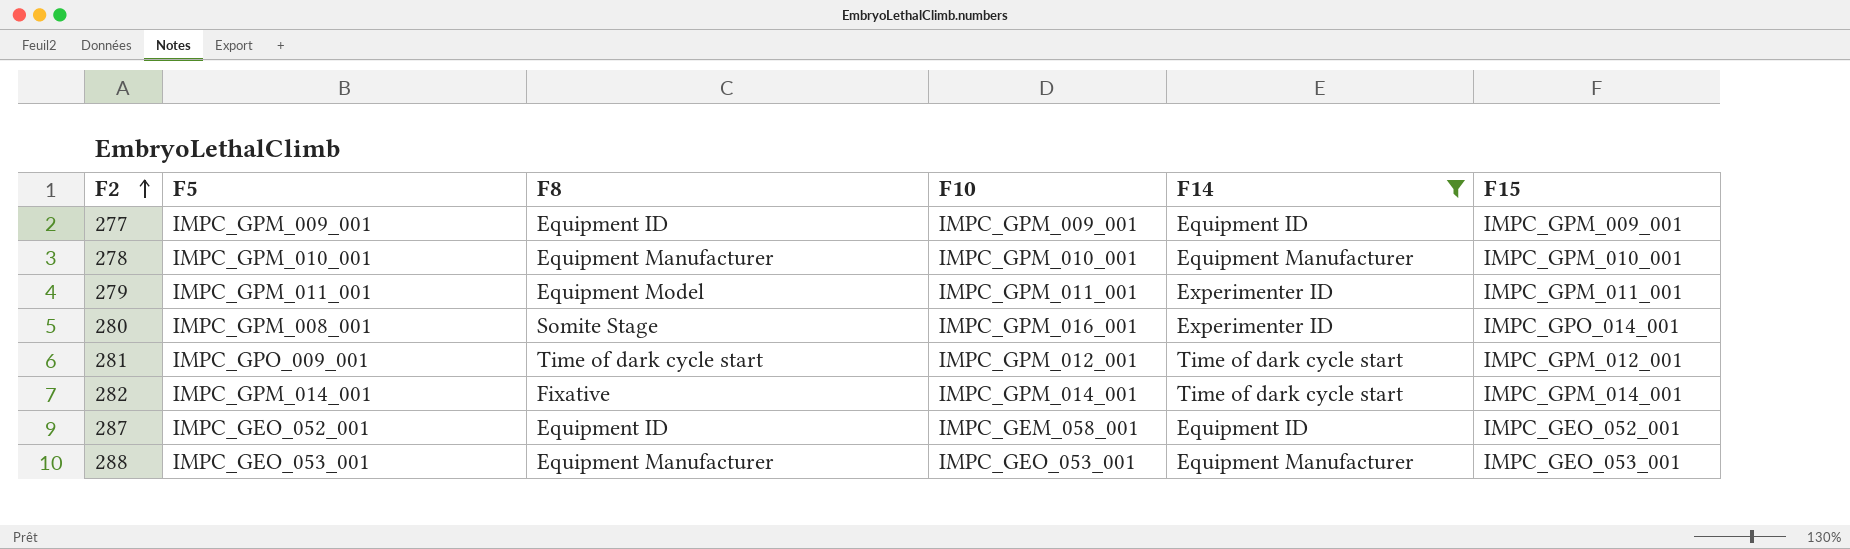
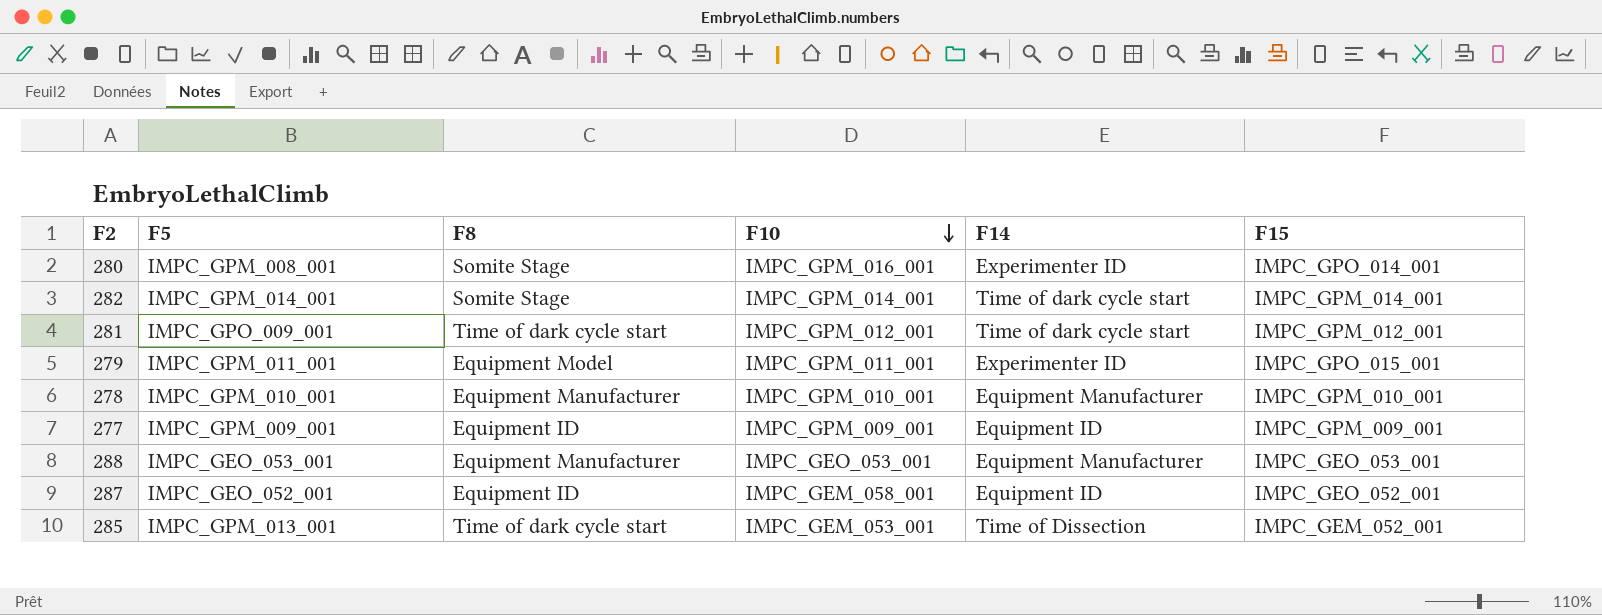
filter: F14 != Time of Dissection -> none
row order: F2 ascending -> F10 descending
282 | F8: Fixative -> Somite Stage
279 | F15: IMPC_GPM_011_001 -> IMPC_GPO_015_001

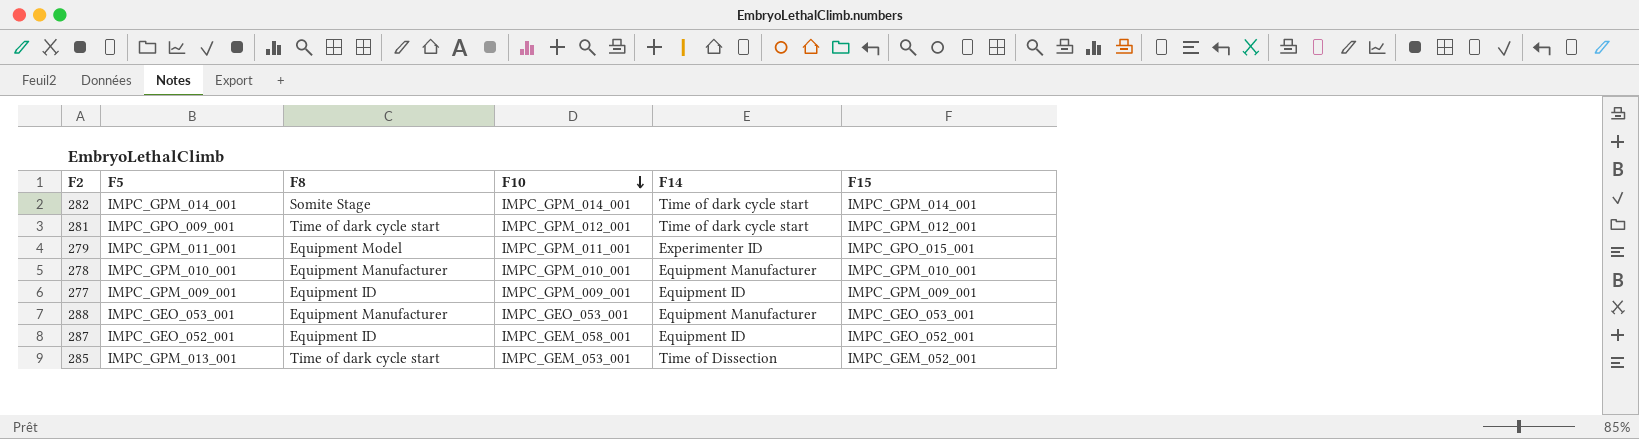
row 280: IMPC_GPM_008_001 | Somite Stage | IMPC_GPM_016_001 | Experimenter ID | IMPC_GPO_014_001 -> none

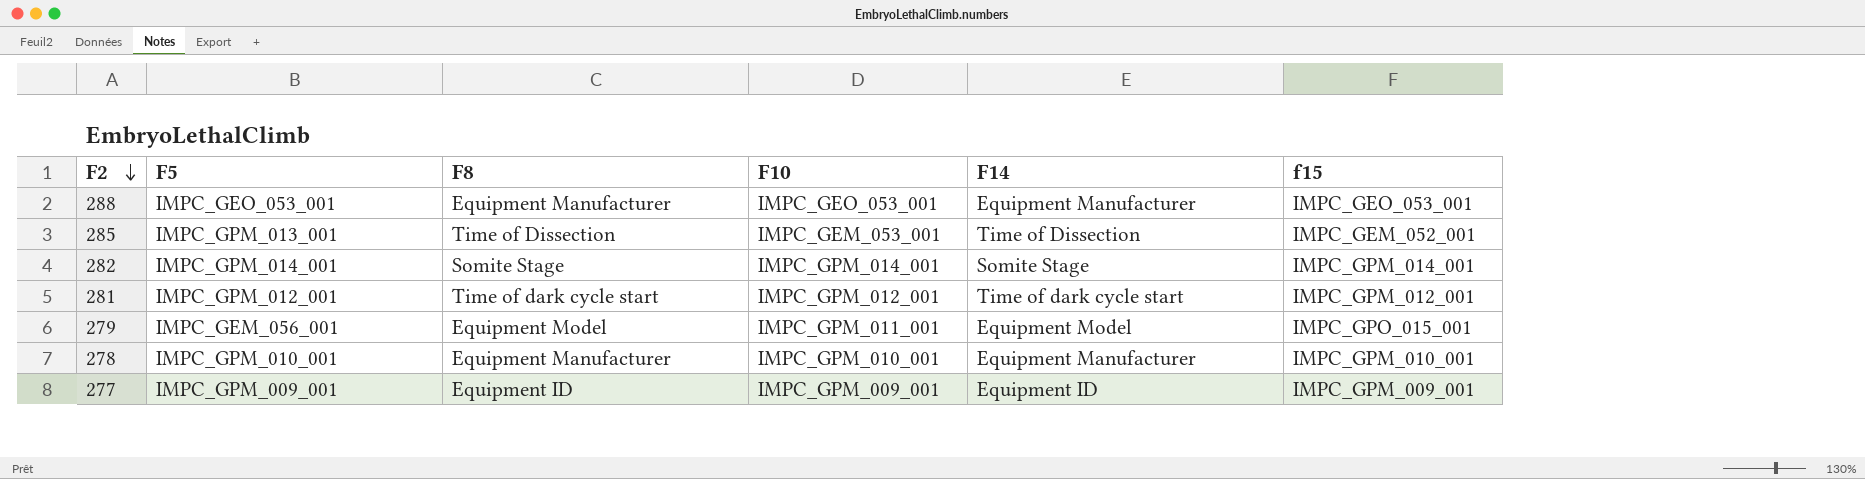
row order: F10 descending -> F2 descending
column name: F15 -> f15
row 287: IMPC_GEO_052_001 | Equipment ID | IMPC_GEM_058_001 | Equipment ID | IMPC_GEO_052_001 -> none
285 | F8: Time of dark cycle start -> Time of Dissection
282 | F14: Time of dark cycle start -> Somite Stage
281 | F5: IMPC_GPO_009_001 -> IMPC_GPM_012_001
279 | F5: IMPC_GPM_011_001 -> IMPC_GEM_056_001
279 | F14: Experimenter ID -> Equipment Model

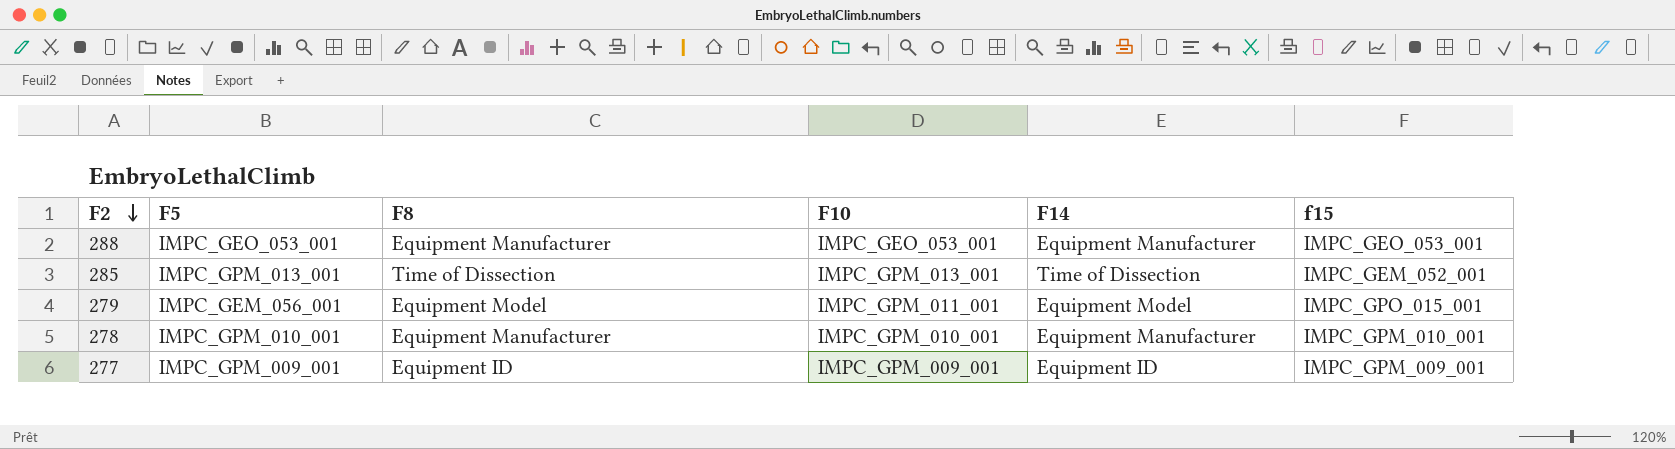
row 282: IMPC_GPM_014_001 | Somite Stage | IMPC_GPM_014_001 | Somite Stage | IMPC_GPM_014_001 -> none
row 281: IMPC_GPM_012_001 | Time of dark cycle start | IMPC_GPM_012_001 | Time of dark cycle start | IMPC_GPM_012_001 -> none
285 | F10: IMPC_GEM_053_001 -> IMPC_GPM_013_001

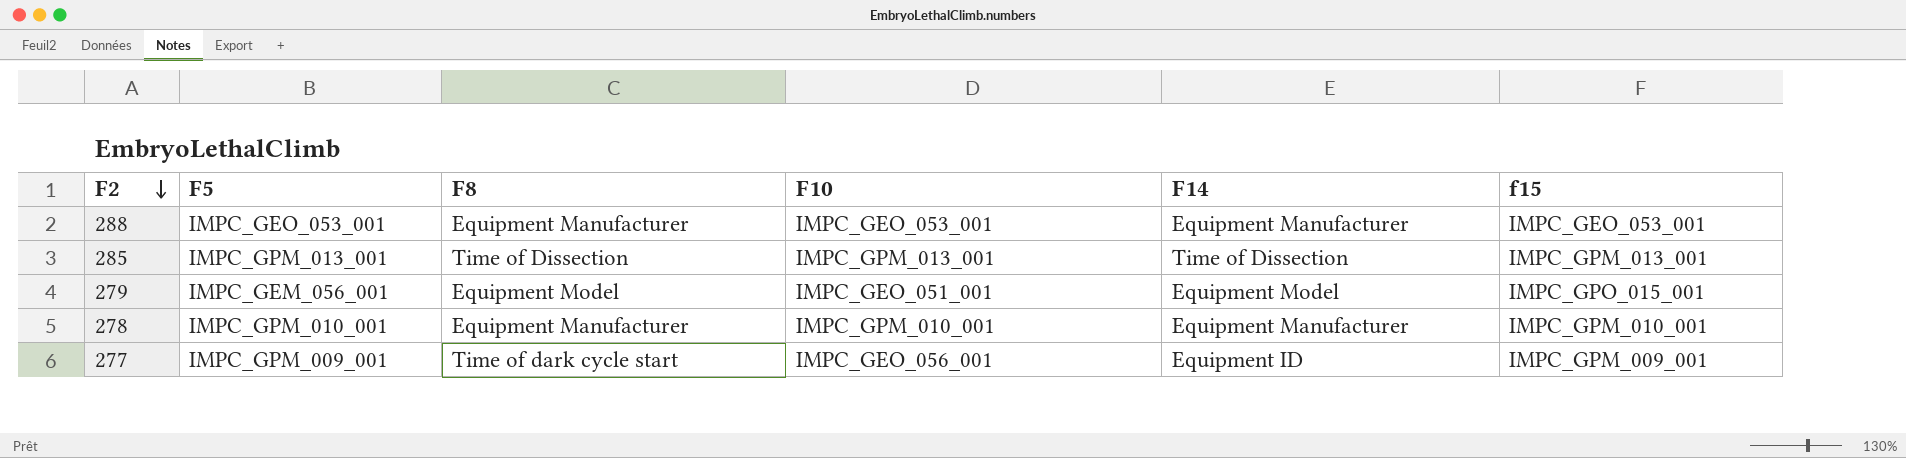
285 | f15: IMPC_GEM_052_001 -> IMPC_GPM_013_001
279 | F10: IMPC_GPM_011_001 -> IMPC_GEO_051_001
277 | F8: Equipment ID -> Time of dark cycle start
277 | F10: IMPC_GPM_009_001 -> IMPC_GEO_056_001

